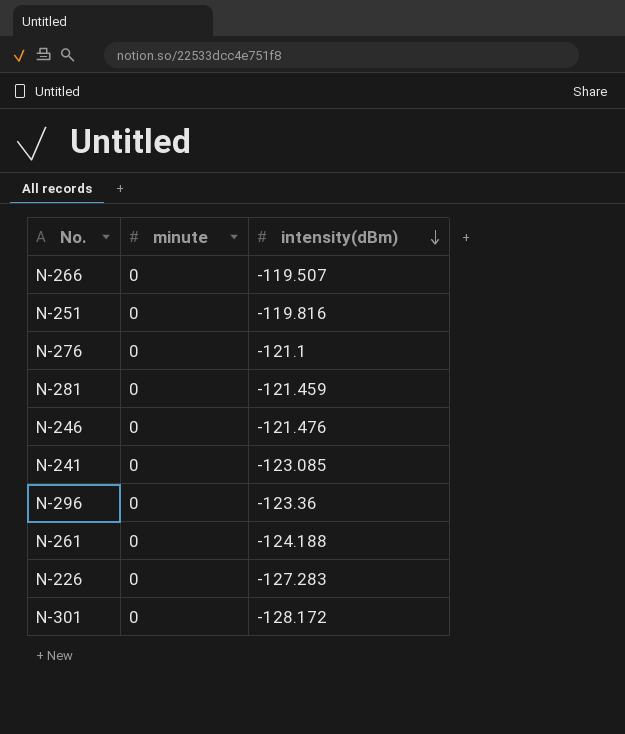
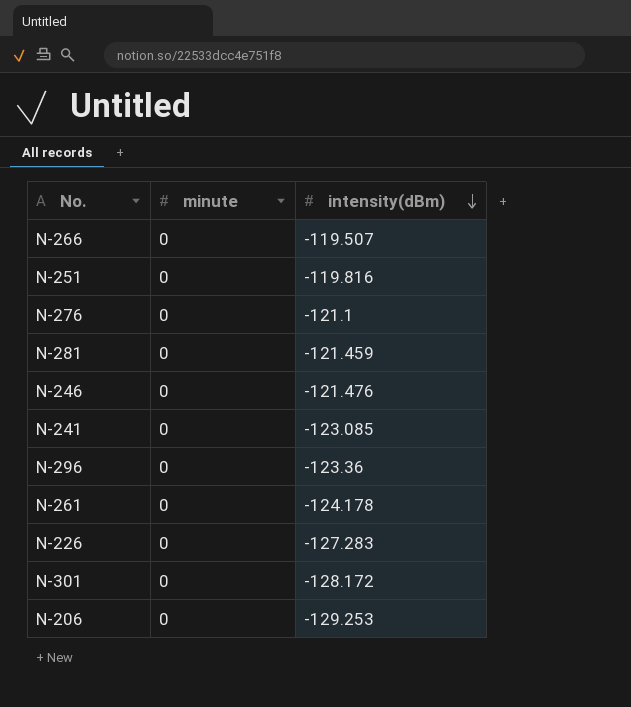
N-261 | intensity(dBm): -124.188 -> -124.178
row N-206: none -> 0 | -129.253

